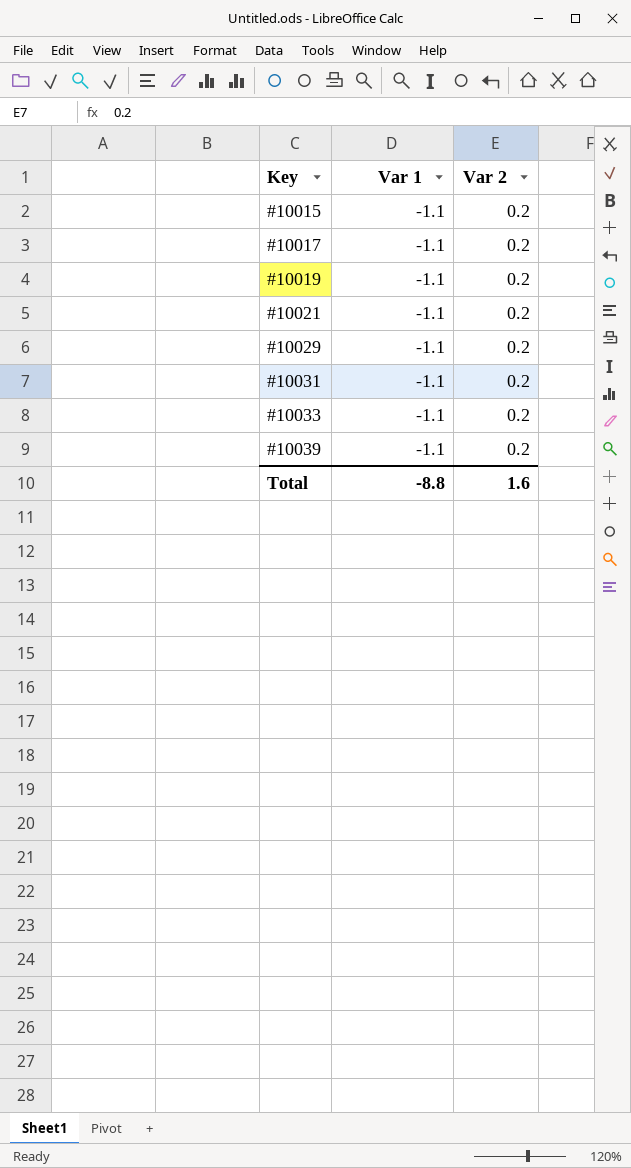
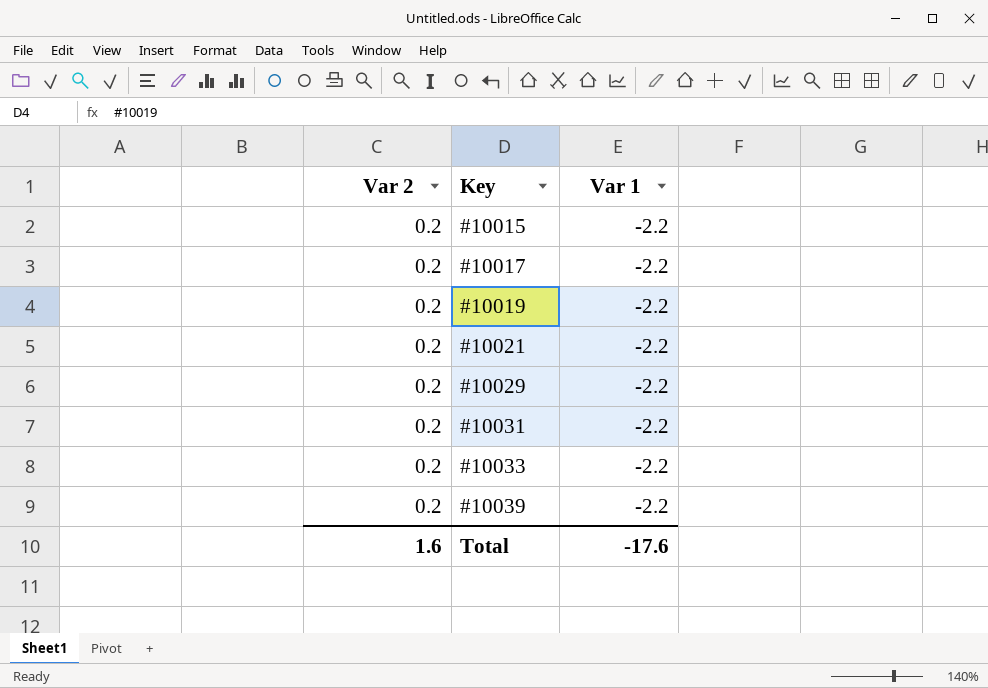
column Var 2 | position: 3 -> 1
#10015 | Var 1: -1.1 -> -2.2
#10017 | Var 1: -1.1 -> -2.2
#10019 | Var 1: -1.1 -> -2.2
#10021 | Var 1: -1.1 -> -2.2
#10029 | Var 1: -1.1 -> -2.2
#10031 | Var 1: -1.1 -> -2.2
#10033 | Var 1: -1.1 -> -2.2
#10039 | Var 1: -1.1 -> -2.2
Total | Var 1: -8.8 -> -17.6

